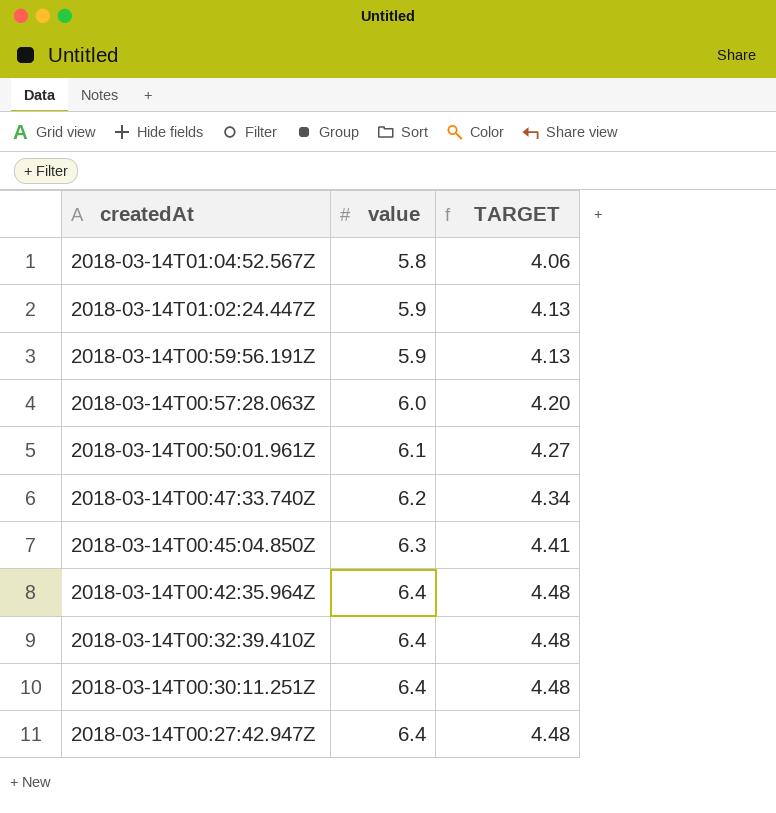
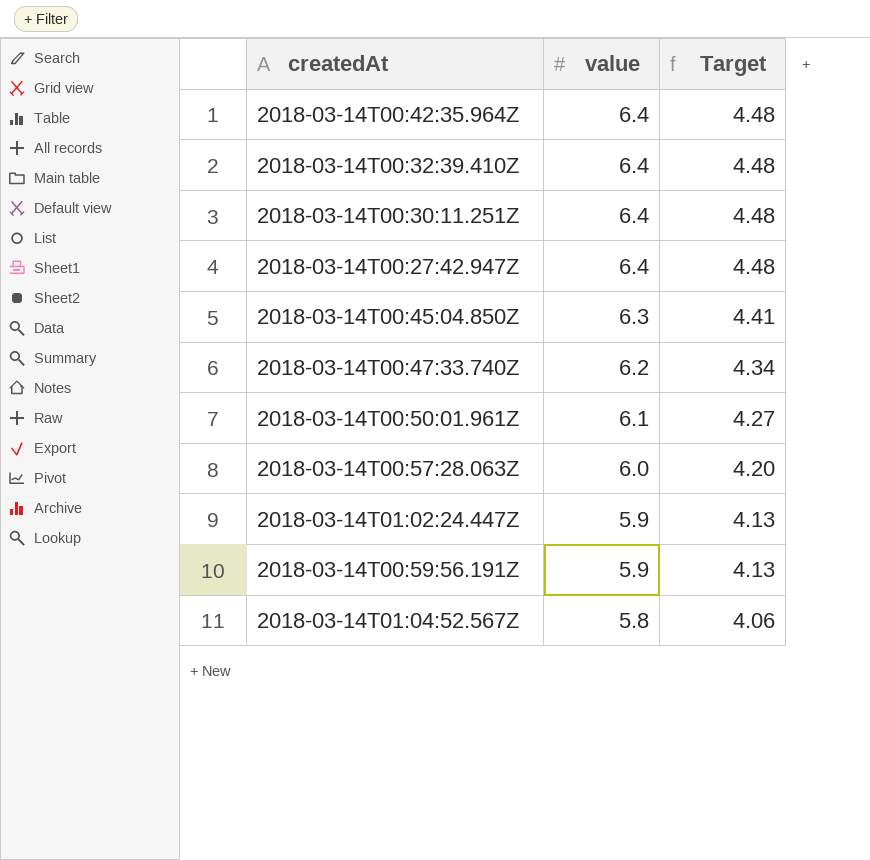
row order: createdAt descending -> value descending
column name: TARGET -> Target

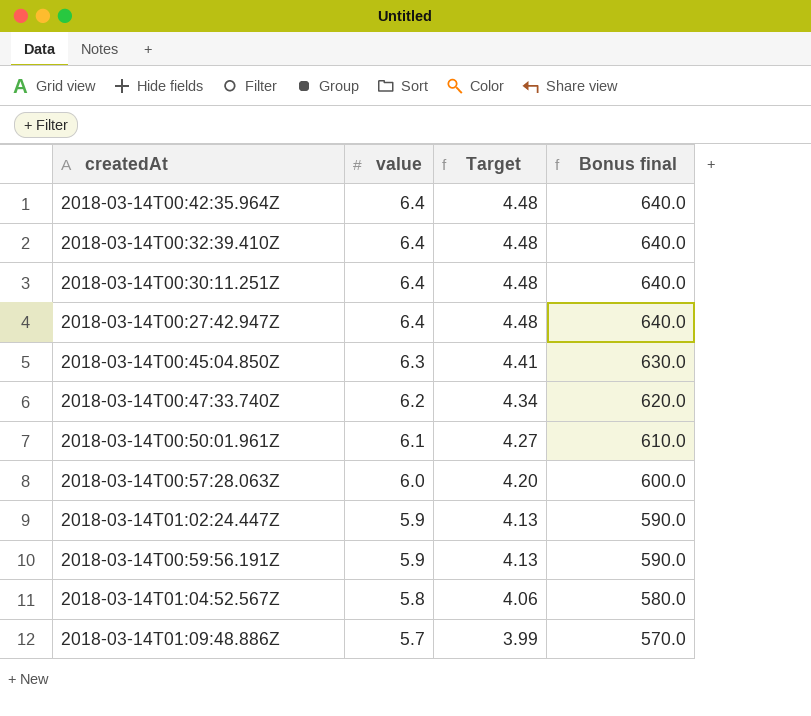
column Bonus final | formula: none -> [value] * 100
row 2018-03-14T01:09:48.886Z: none -> 5.7 | 3.99 | 570.0

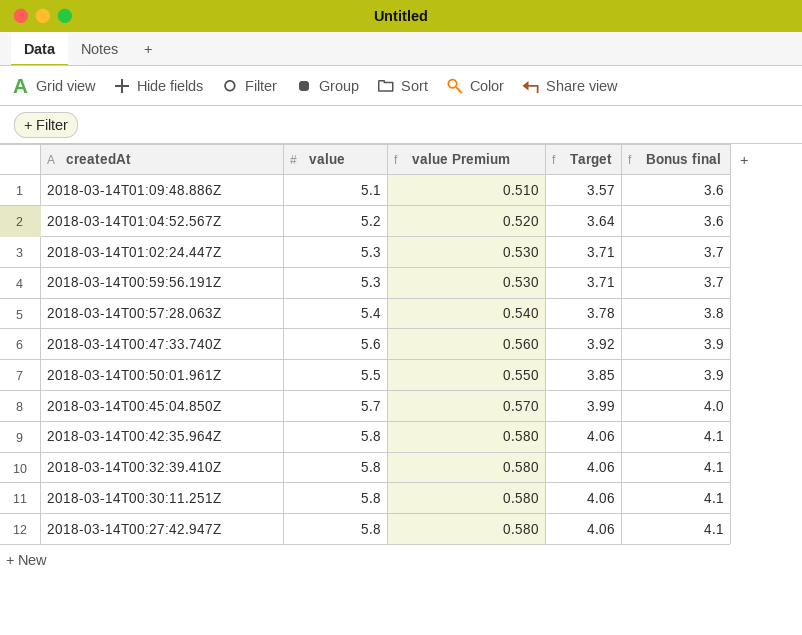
row order: value descending -> Bonus final ascending
column value Premium | formula: none -> [value] * 0.1
column Bonus final | formula: [value] * 100 -> [value] * 0.7
2018-03-14T01:09:48.886Z | value: 5.7 -> 5.1
2018-03-14T01:09:48.886Z | Target: 3.99 -> 3.57
2018-03-14T01:04:52.567Z | value: 5.8 -> 5.2
2018-03-14T01:04:52.567Z | Target: 4.06 -> 3.64
2018-03-14T01:02:24.447Z | value: 5.9 -> 5.3
2018-03-14T01:02:24.447Z | Target: 4.13 -> 3.71
2018-03-14T00:59:56.191Z | value: 5.9 -> 5.3
2018-03-14T00:59:56.191Z | Target: 4.13 -> 3.71
2018-03-14T00:57:28.063Z | value: 6.0 -> 5.4
2018-03-14T00:57:28.063Z | Target: 4.20 -> 3.78
2018-03-14T00:47:33.740Z | value: 6.2 -> 5.6
2018-03-14T00:47:33.740Z | Target: 4.34 -> 3.92
2018-03-14T00:50:01.961Z | value: 6.1 -> 5.5
2018-03-14T00:50:01.961Z | Target: 4.27 -> 3.85
2018-03-14T00:45:04.850Z | value: 6.3 -> 5.7
2018-03-14T00:45:04.850Z | Target: 4.41 -> 3.99
2018-03-14T00:42:35.964Z | value: 6.4 -> 5.8
2018-03-14T00:42:35.964Z | Target: 4.48 -> 4.06
2018-03-14T00:32:39.410Z | value: 6.4 -> 5.8
2018-03-14T00:32:39.410Z | Target: 4.48 -> 4.06
2018-03-14T00:30:11.251Z | value: 6.4 -> 5.8
2018-03-14T00:30:11.251Z | Target: 4.48 -> 4.06
2018-03-14T00:27:42.947Z | value: 6.4 -> 5.8
2018-03-14T00:27:42.947Z | Target: 4.48 -> 4.06

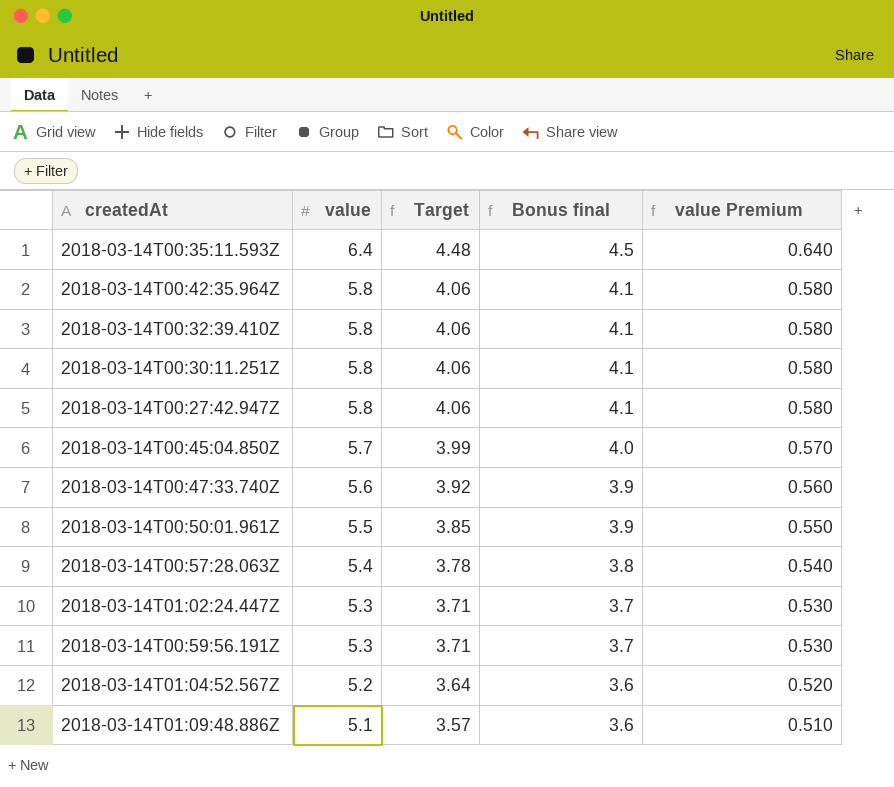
row order: Bonus final ascending -> value descending
column value Premium | position: 3 -> 5
row 2018-03-14T00:35:11.593Z: none -> 6.4 | 4.48 | 4.5 | 0.640

